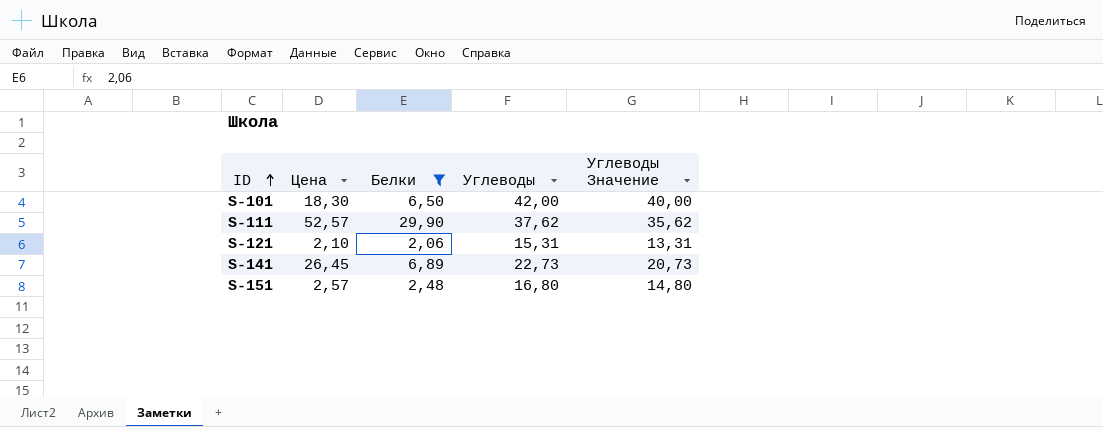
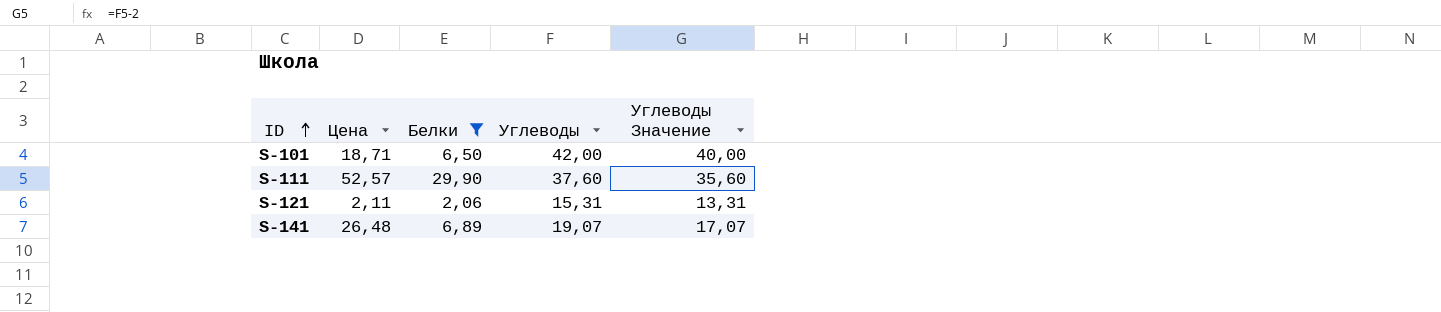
row S-151: 2,57 | 2,48 | 16,80 | 14,80 -> none
S-101 | Цена: 18,30 -> 18,71
S-111 | Углеводы: 37,62 -> 37,60
S-111 | Углеводы Значение: 35,62 -> 35,60
S-121 | Цена: 2,10 -> 2,11
S-141 | Цена: 26,45 -> 26,48
S-141 | Углеводы: 22,73 -> 19,07
S-141 | Углеводы Значение: 20,73 -> 17,07

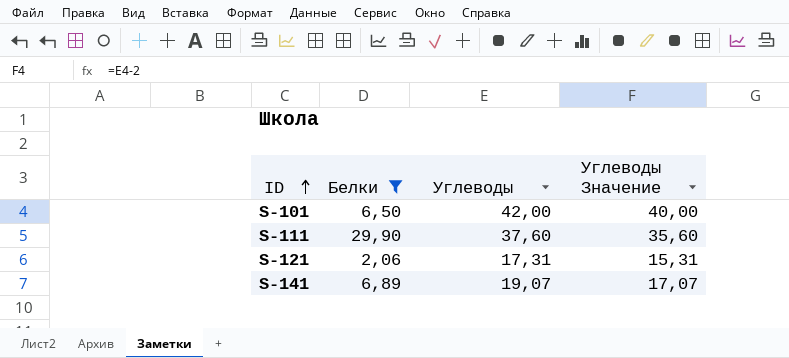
column Цена | position: 2 -> none
S-121 | Углеводы: 15,31 -> 17,31
S-121 | Углеводы Значение: 13,31 -> 15,31

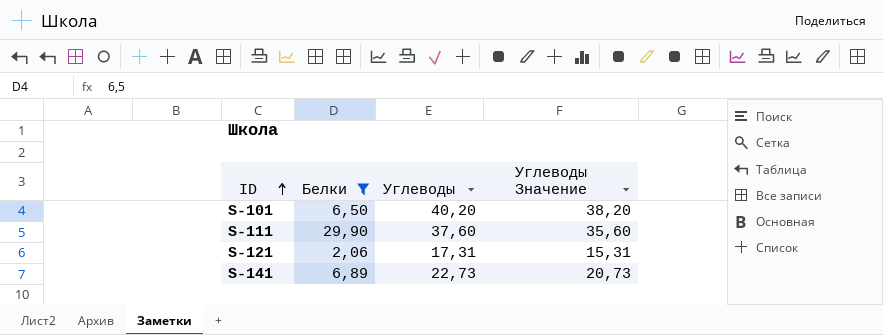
S-101 | Углеводы: 42,00 -> 40,20
S-101 | Углеводы Значение: 40,00 -> 38,20
S-141 | Углеводы: 19,07 -> 22,73
S-141 | Углеводы Значение: 17,07 -> 20,73

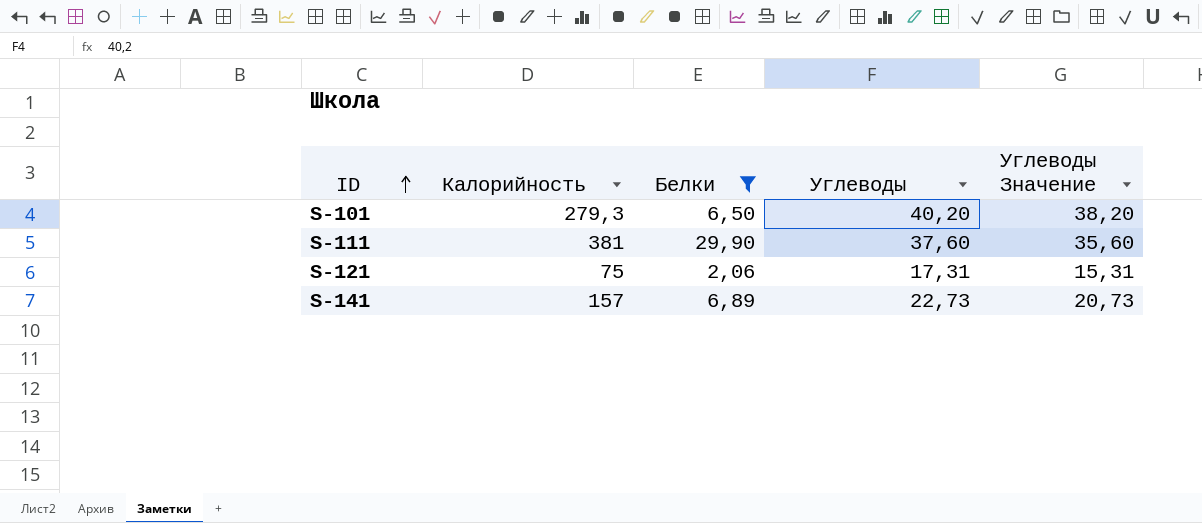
column Калорийность | position: none -> 2

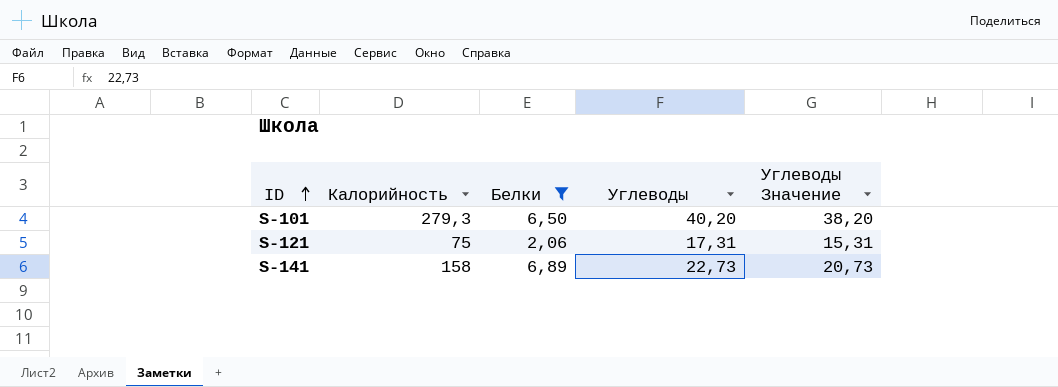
row S-111: 381 | 29,90 | 37,60 | 35,60 -> none
S-141 | Калорийность: 157 -> 158

